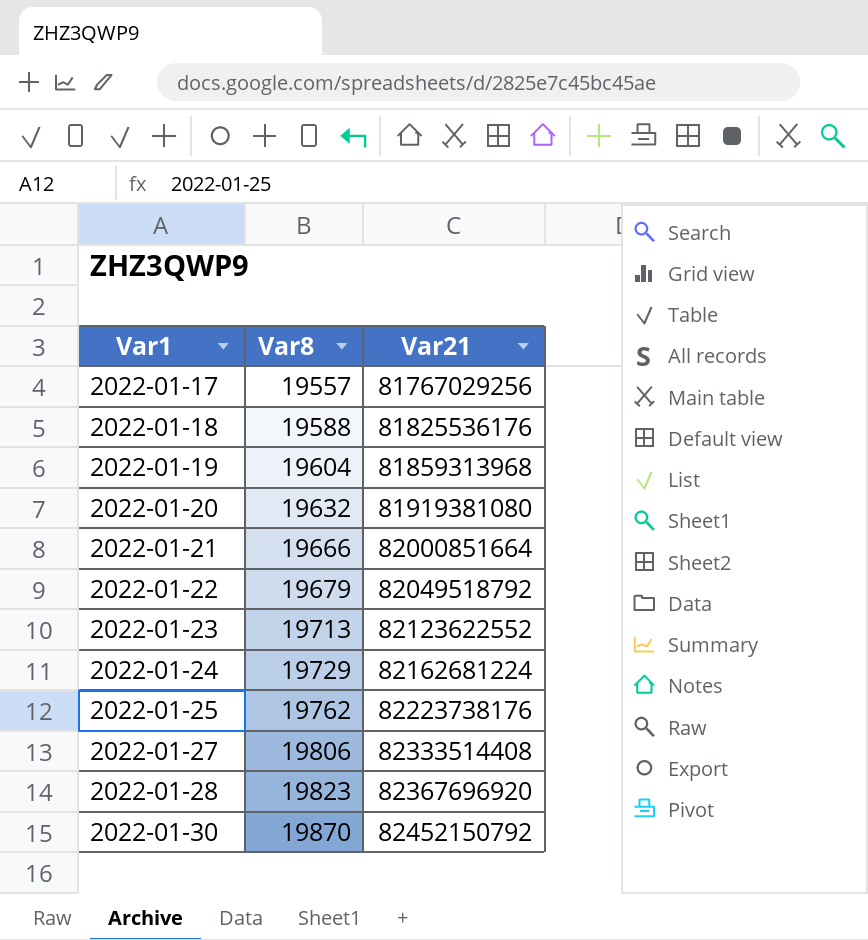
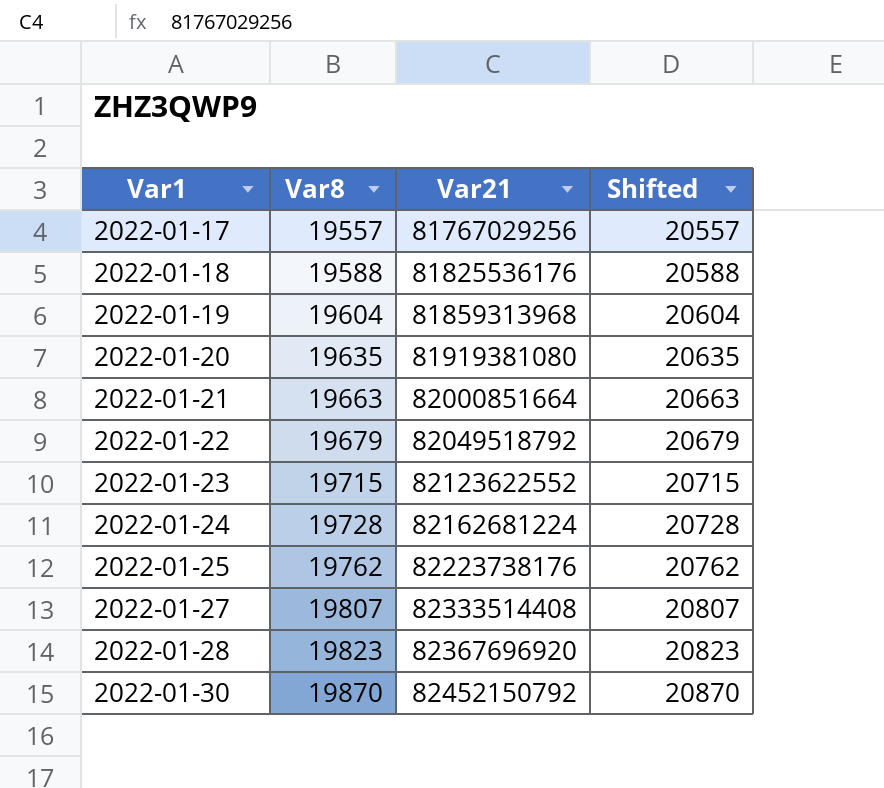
column Shifted | formula: none -> [Var8] + 1000
2022-01-20 | Var8: 19632 -> 19635
2022-01-21 | Var8: 19666 -> 19663
2022-01-23 | Var8: 19713 -> 19715
2022-01-24 | Var8: 19729 -> 19728
2022-01-27 | Var8: 19806 -> 19807

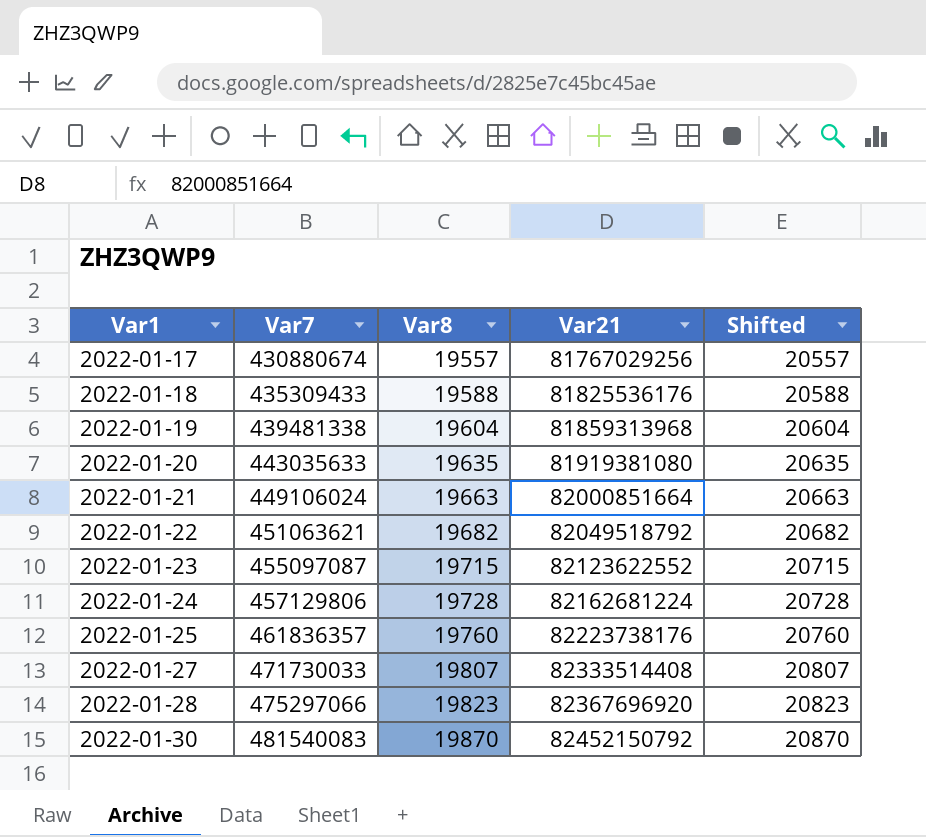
column Var7 | position: none -> 2
2022-01-22 | Var8: 19679 -> 19682
2022-01-22 | Shifted: 20679 -> 20682
2022-01-25 | Var8: 19762 -> 19760
2022-01-25 | Shifted: 20762 -> 20760

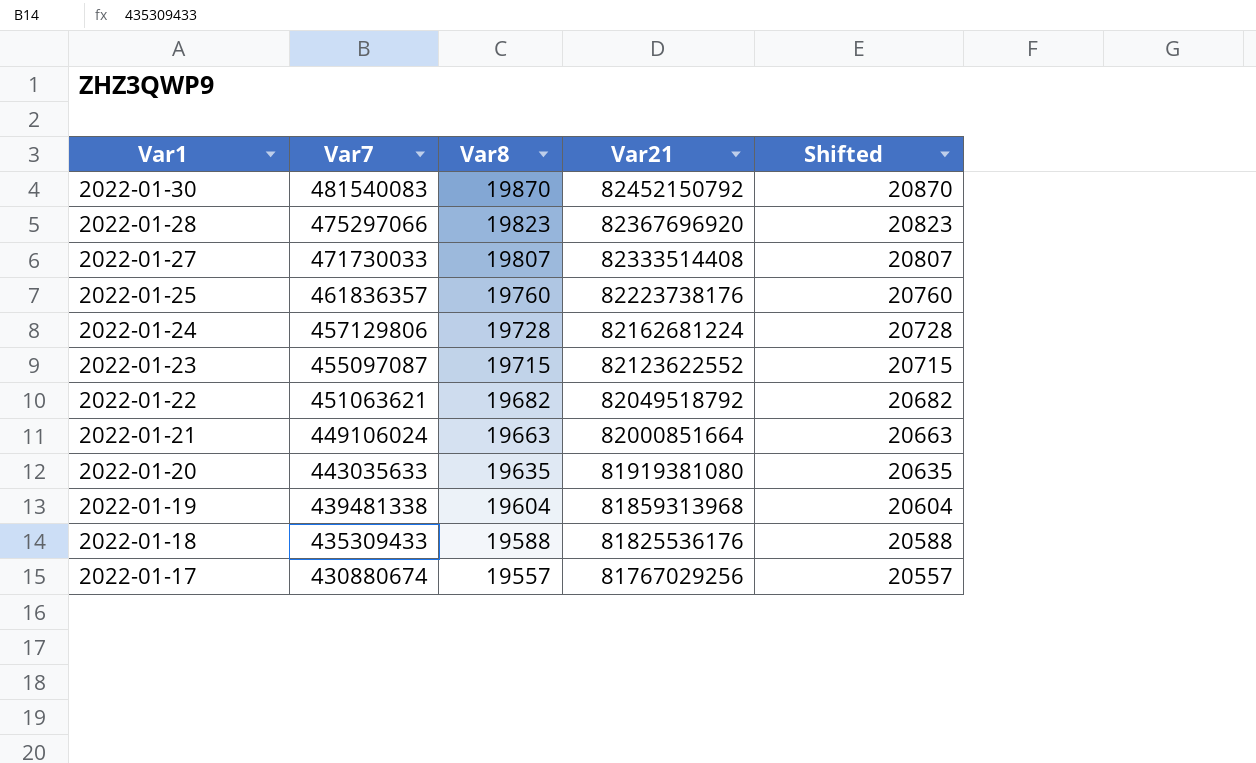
row order: Var1 ascending -> Var1 descending

